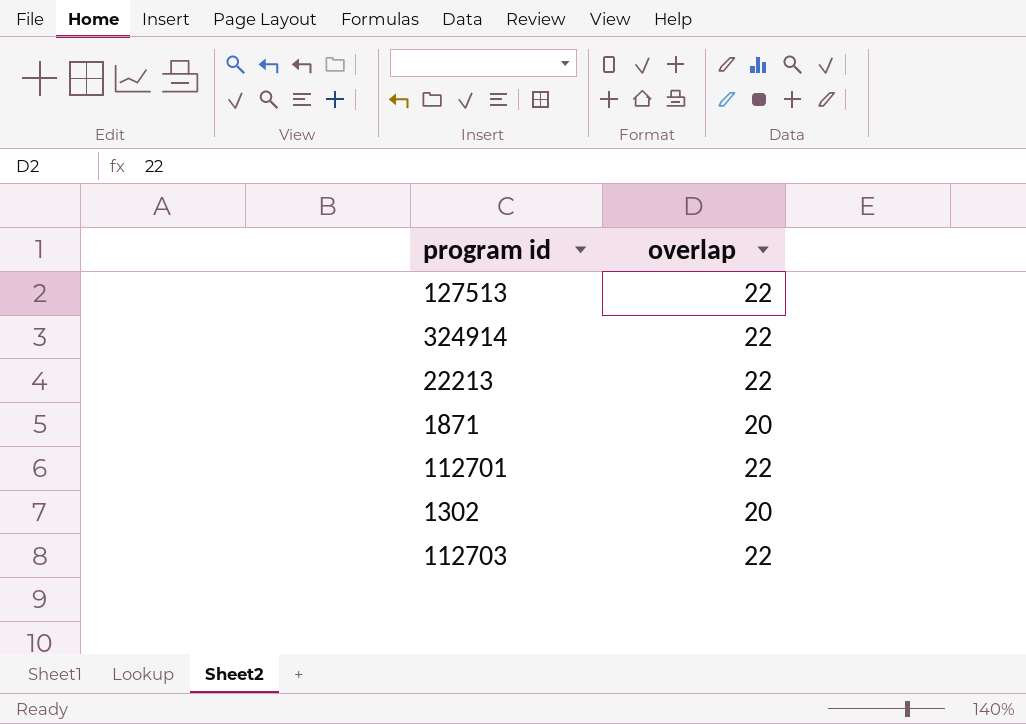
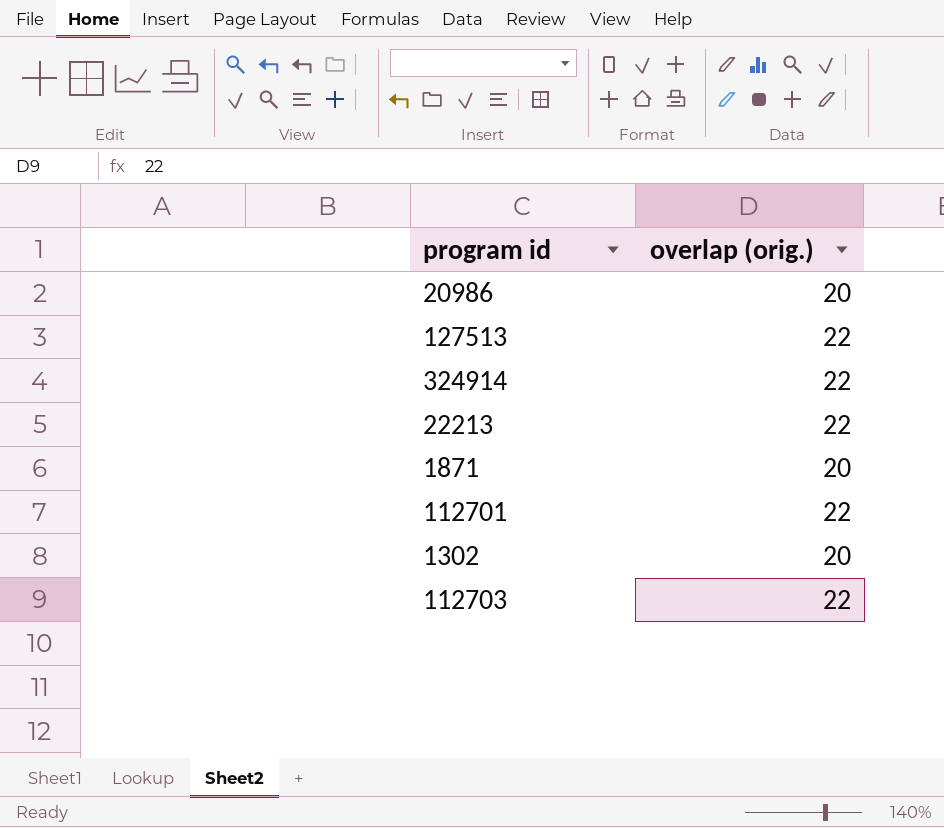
column name: overlap -> overlap (orig.)
row 20986: none -> 20

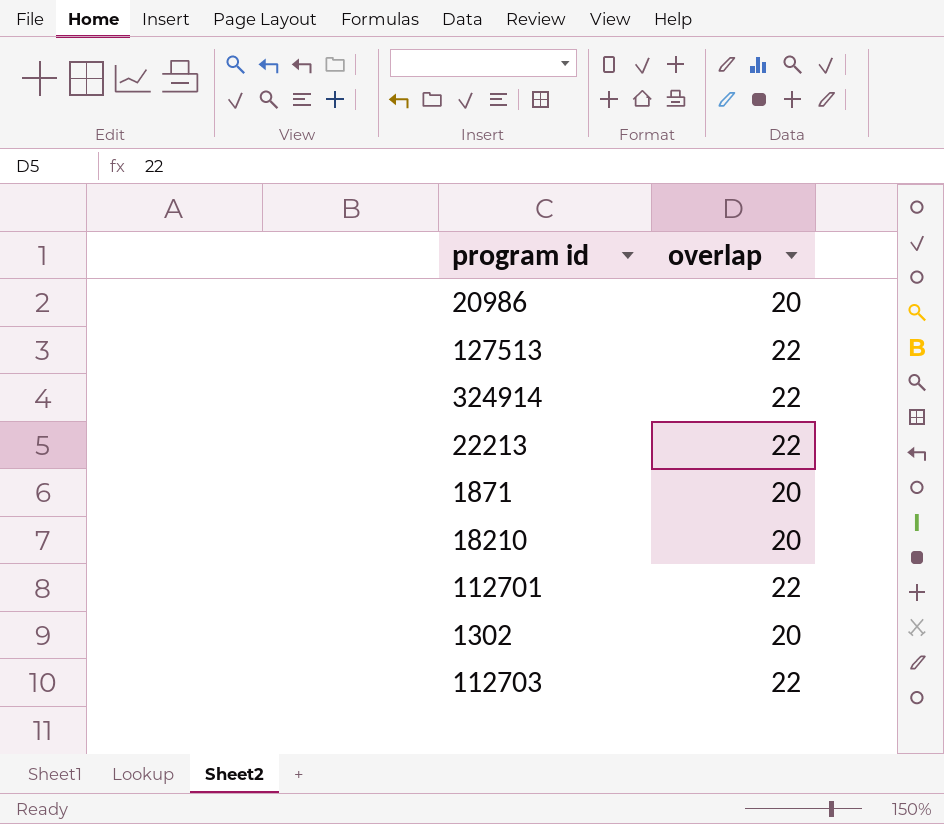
column name: overlap (orig.) -> overlap
row 18210: none -> 20

